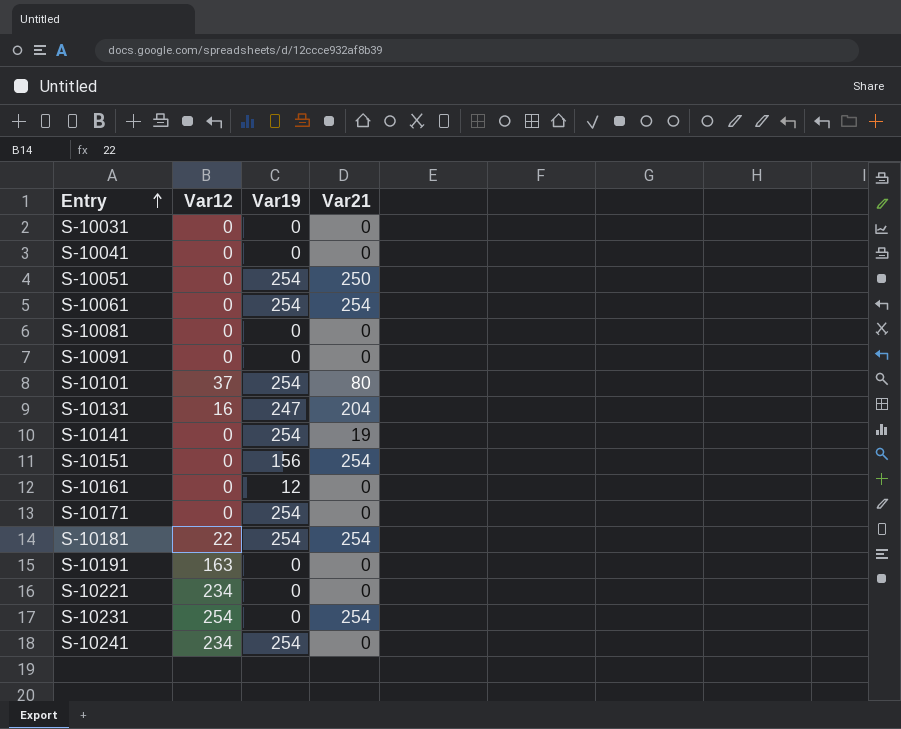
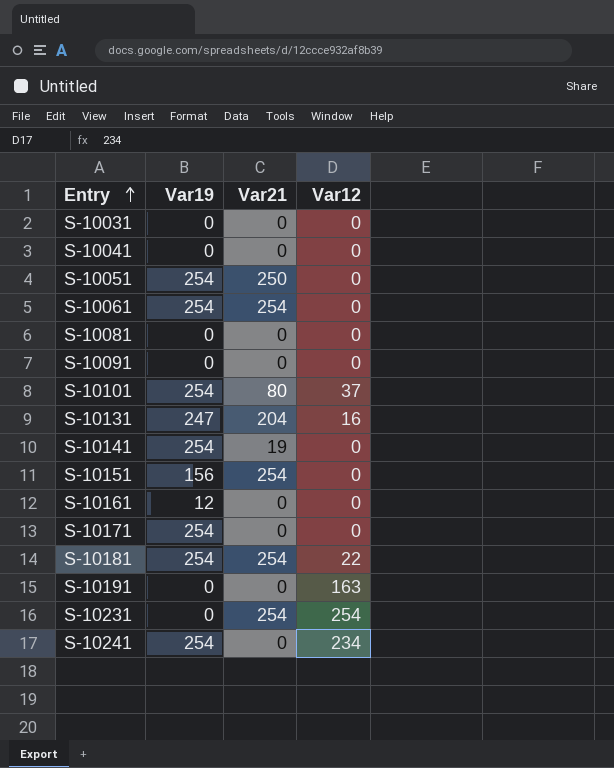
column Var12 | position: 2 -> 4
row S-10221: 234 | 0 | 0 -> none

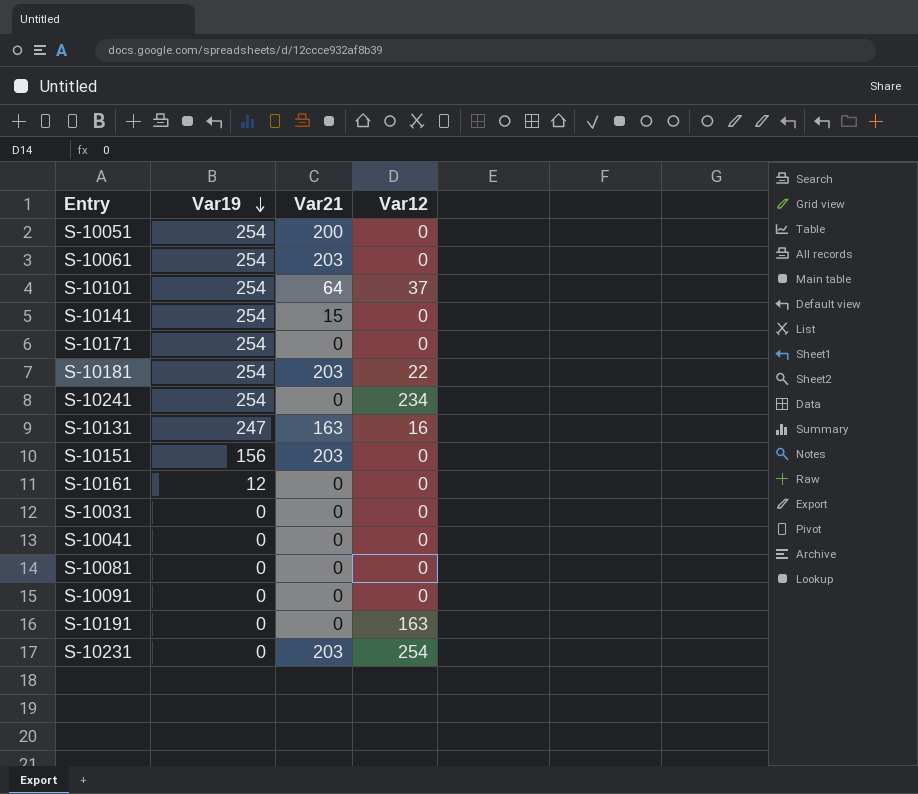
row order: Entry ascending -> Var19 descending
S-10051 | Var21: 250 -> 200
S-10061 | Var21: 254 -> 203
S-10101 | Var21: 80 -> 64
S-10141 | Var21: 19 -> 15
S-10181 | Var21: 254 -> 203
S-10131 | Var21: 204 -> 163
S-10151 | Var21: 254 -> 203
S-10231 | Var21: 254 -> 203

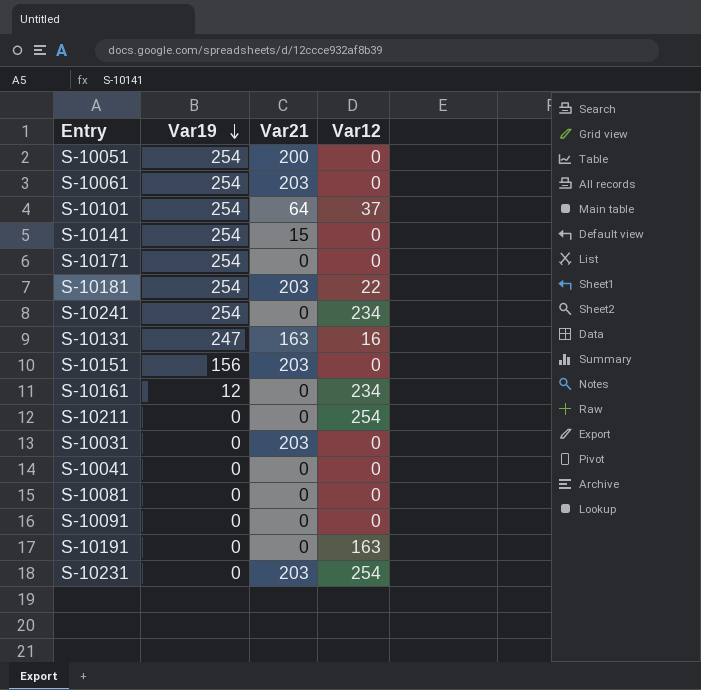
S-10161 | Var12: 0 -> 234
row S-10211: none -> 0 | 0 | 254
S-10031 | Var21: 0 -> 203

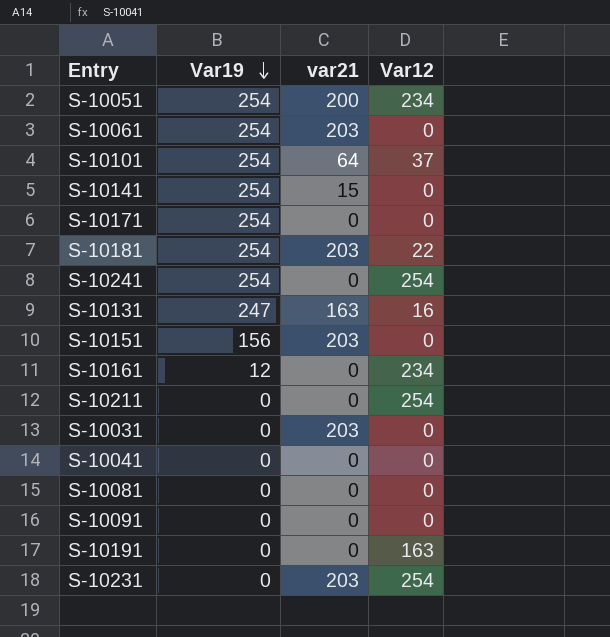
column name: Var21 -> var21
S-10051 | Var12: 0 -> 234
S-10241 | Var12: 234 -> 254

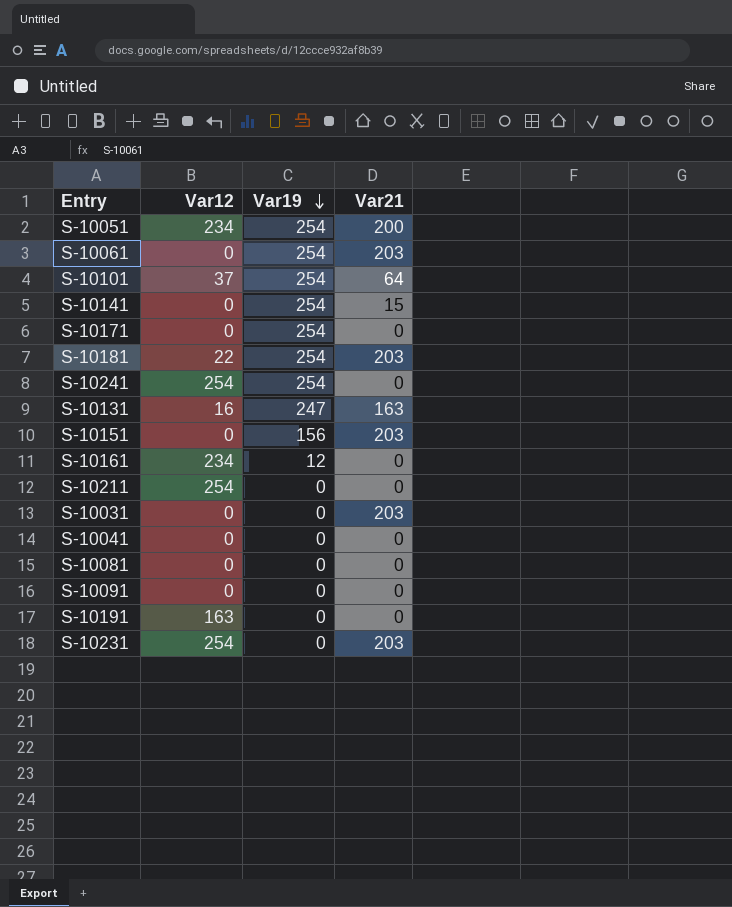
column Var12 | position: 4 -> 2
column name: var21 -> Var21

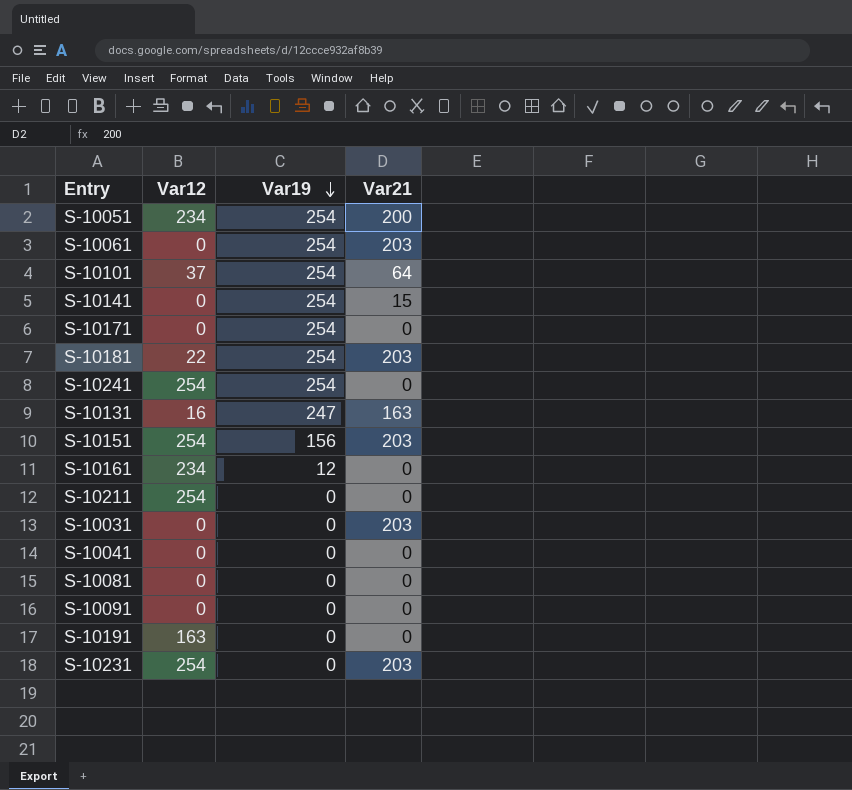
S-10151 | Var12: 0 -> 254

